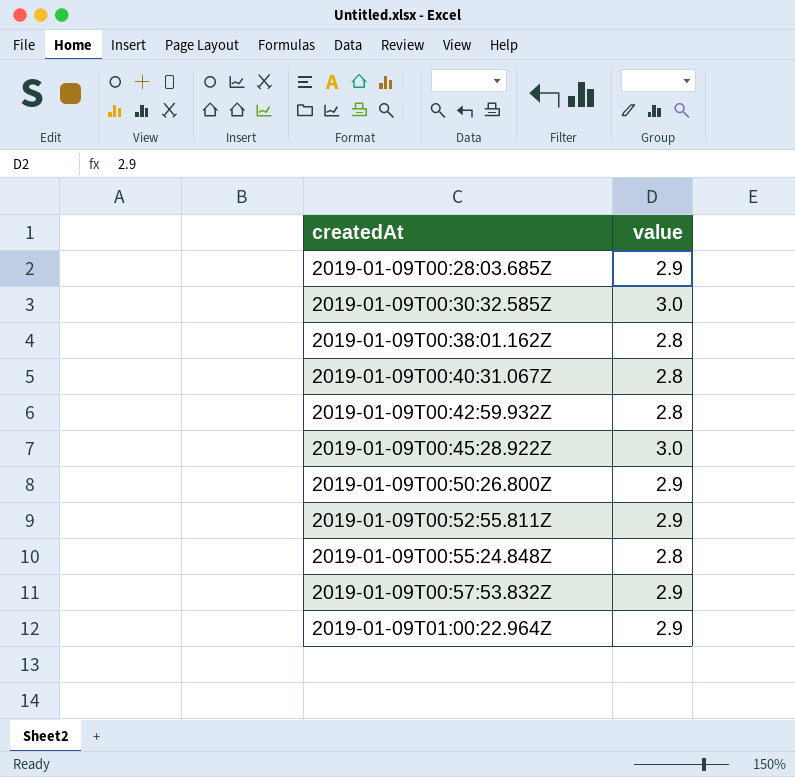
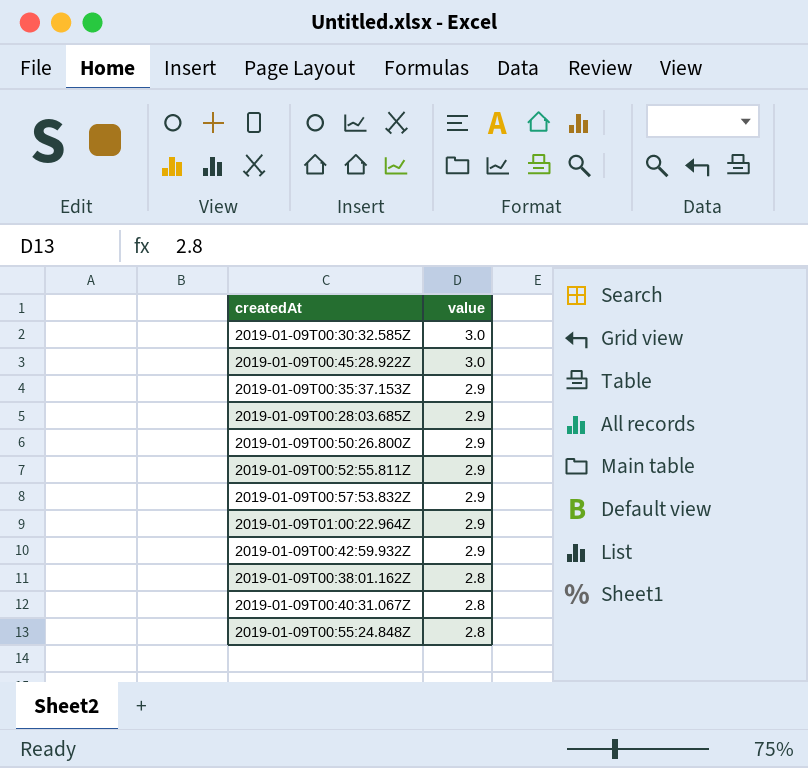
row order: createdAt ascending -> value descending
row 2019-01-09T00:35:37.153Z: none -> 2.9
2019-01-09T00:42:59.932Z | value: 2.8 -> 2.9

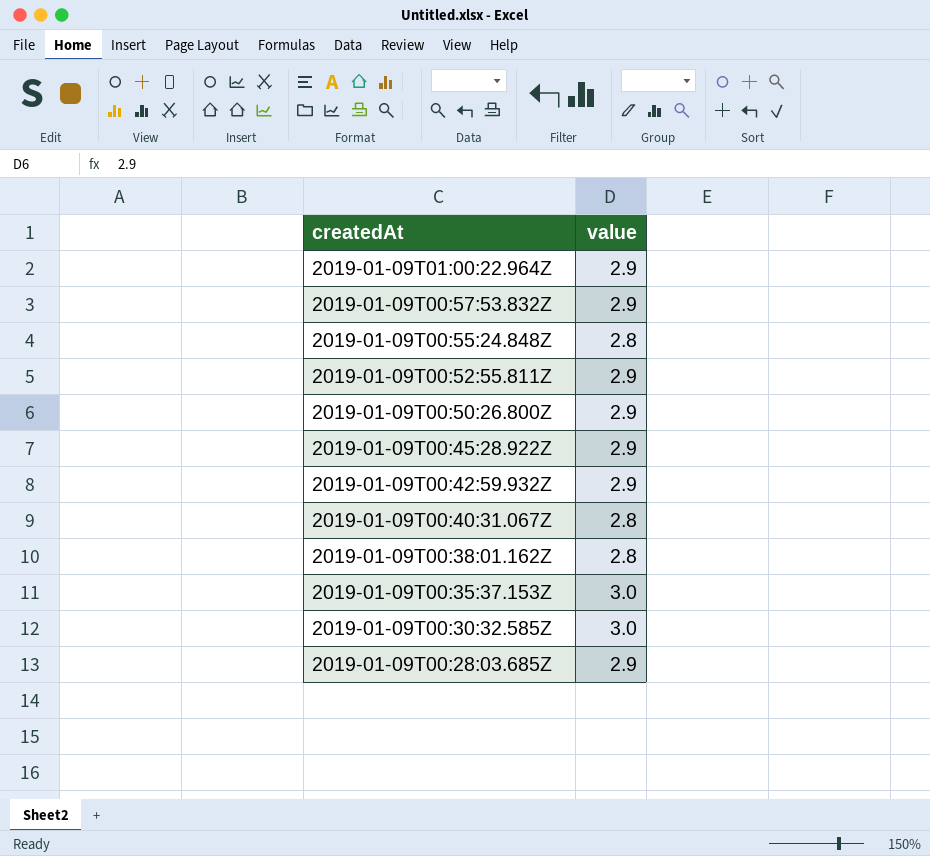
row order: value descending -> createdAt descending
2019-01-09T00:45:28.922Z | value: 3.0 -> 2.9
2019-01-09T00:35:37.153Z | value: 2.9 -> 3.0

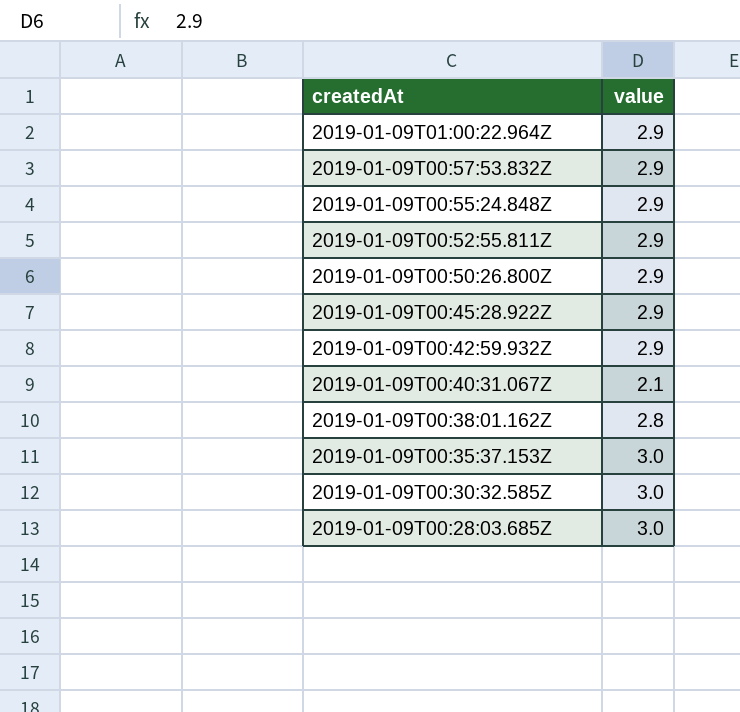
2019-01-09T00:55:24.848Z | value: 2.8 -> 2.9
2019-01-09T00:40:31.067Z | value: 2.8 -> 2.1
2019-01-09T00:28:03.685Z | value: 2.9 -> 3.0

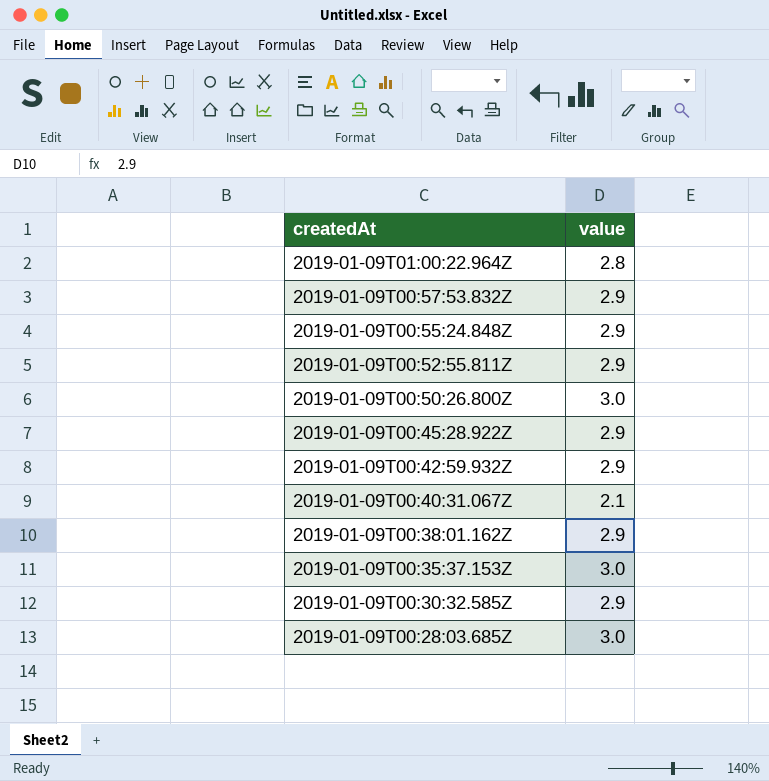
2019-01-09T01:00:22.964Z | value: 2.9 -> 2.8
2019-01-09T00:50:26.800Z | value: 2.9 -> 3.0
2019-01-09T00:38:01.162Z | value: 2.8 -> 2.9
2019-01-09T00:30:32.585Z | value: 3.0 -> 2.9

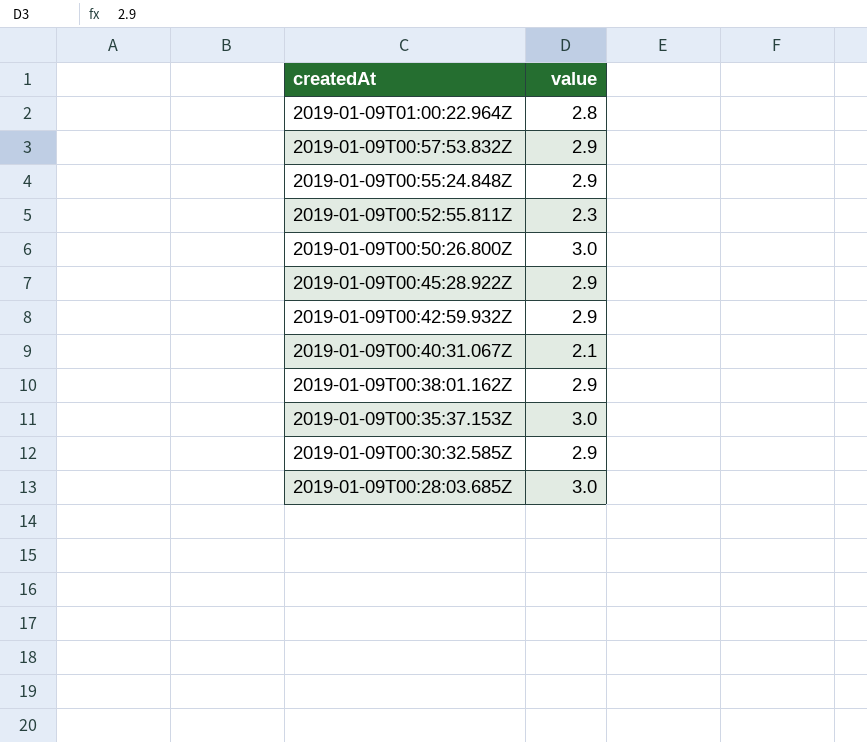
2019-01-09T00:52:55.811Z | value: 2.9 -> 2.3

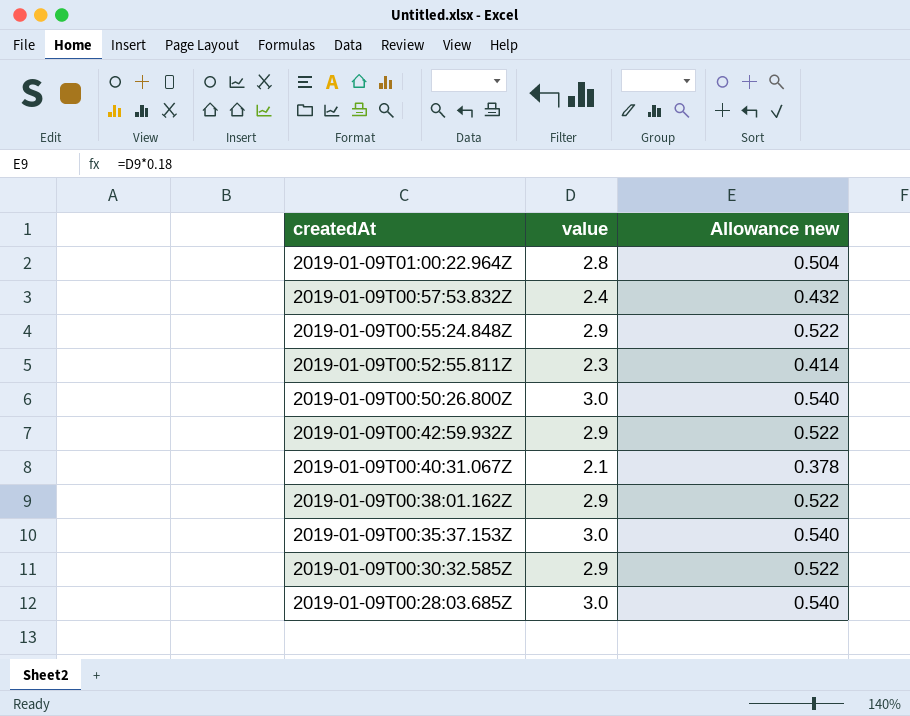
column Allowance new | formula: none -> [value] * 0.18
row 2019-01-09T00:45:28.922Z: 2.9 -> none
2019-01-09T00:57:53.832Z | value: 2.9 -> 2.4

